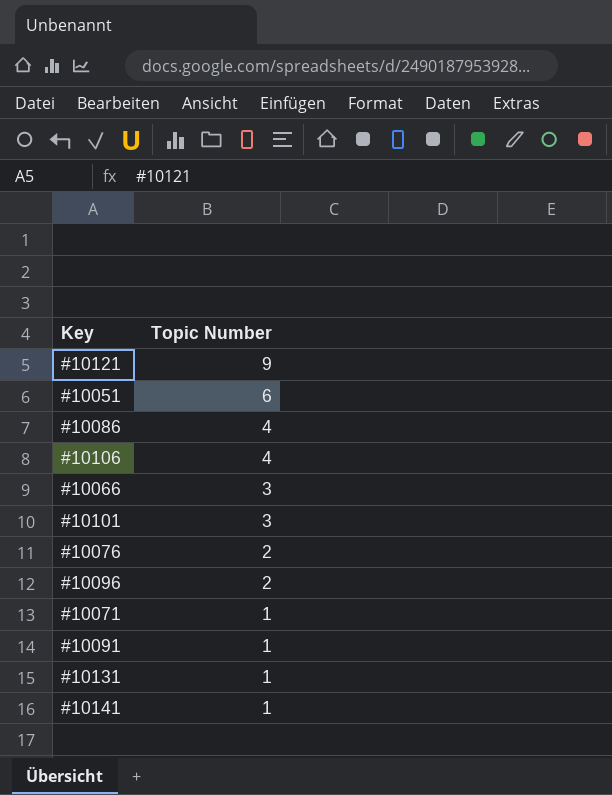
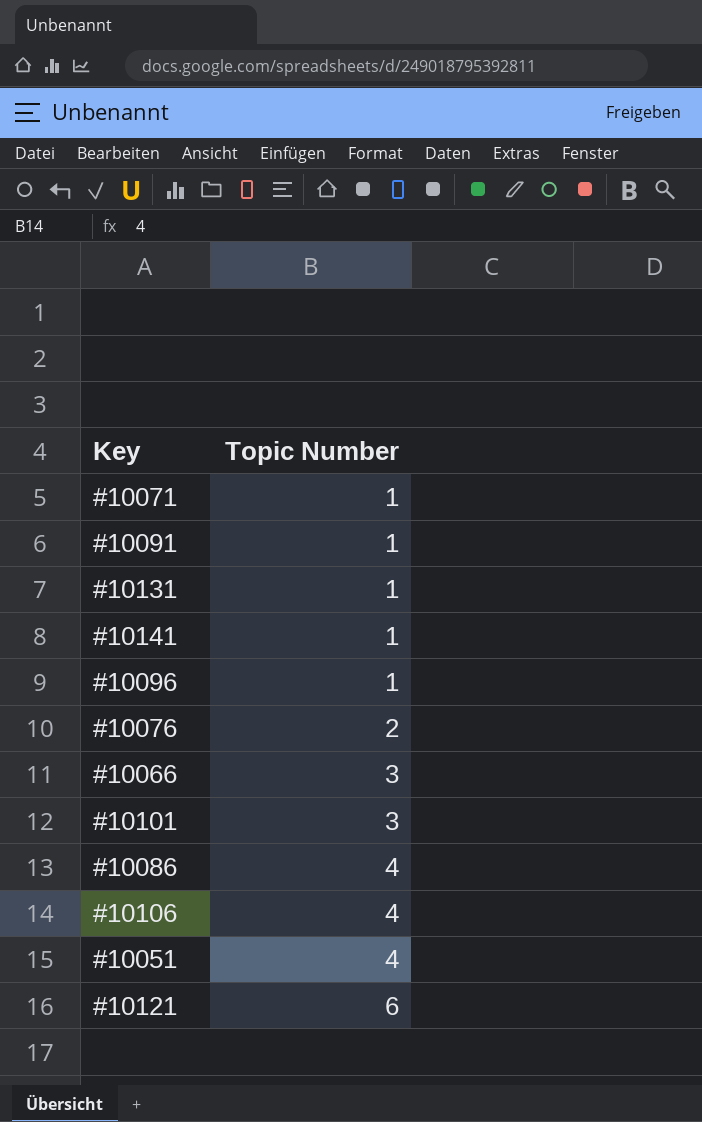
row order: Topic Number descending -> Topic Number ascending
#10096 | Topic Number: 2 -> 1
#10051 | Topic Number: 6 -> 4
#10121 | Topic Number: 9 -> 6

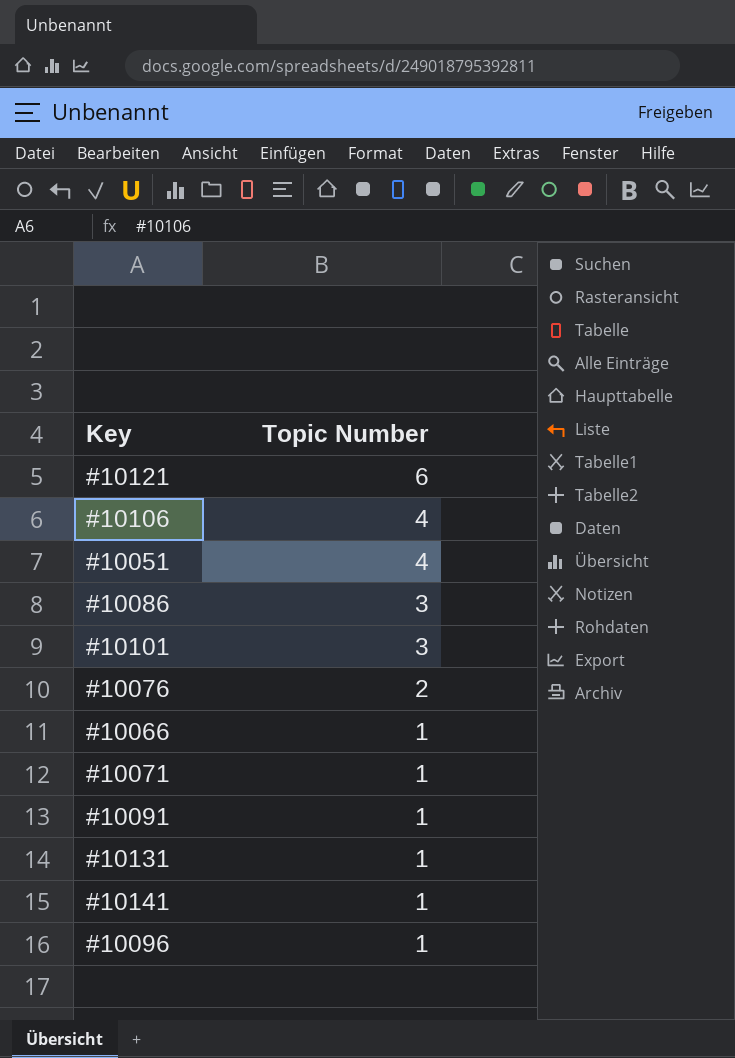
row order: Topic Number ascending -> Topic Number descending
#10086 | Topic Number: 4 -> 3
#10066 | Topic Number: 3 -> 1

